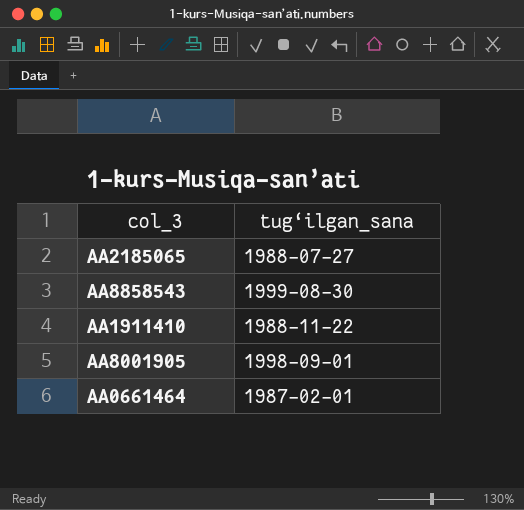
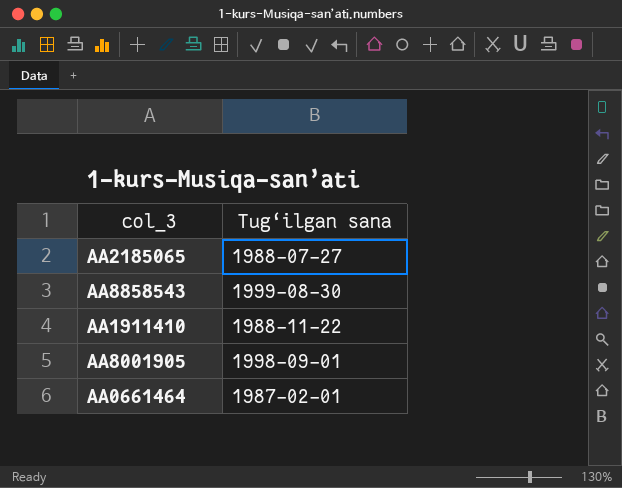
column name: tug‘ilgan_sana -> Tug‘ilgan sana

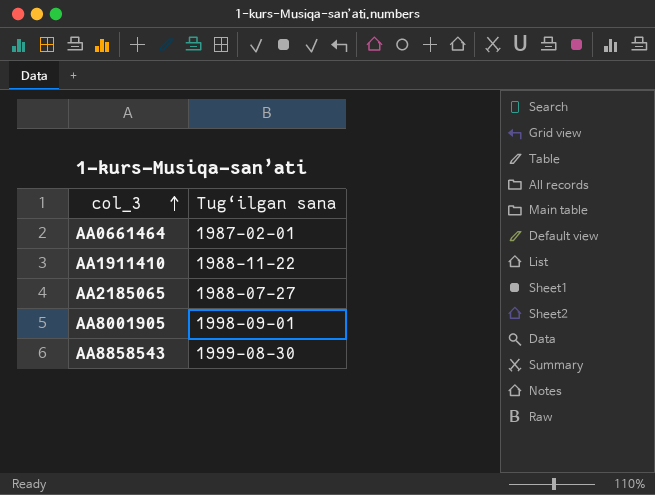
row order: none -> col_3 ascending

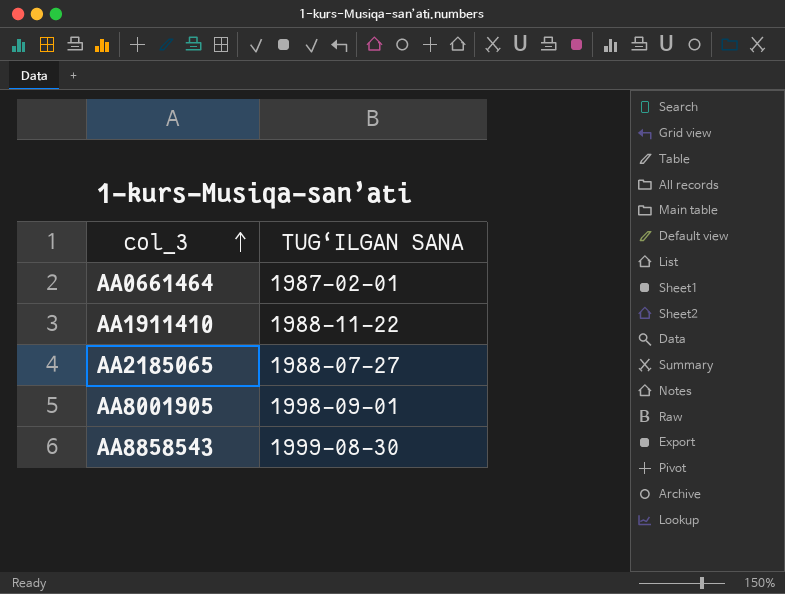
column name: Tug‘ilgan sana -> TUG‘ILGAN SANA

